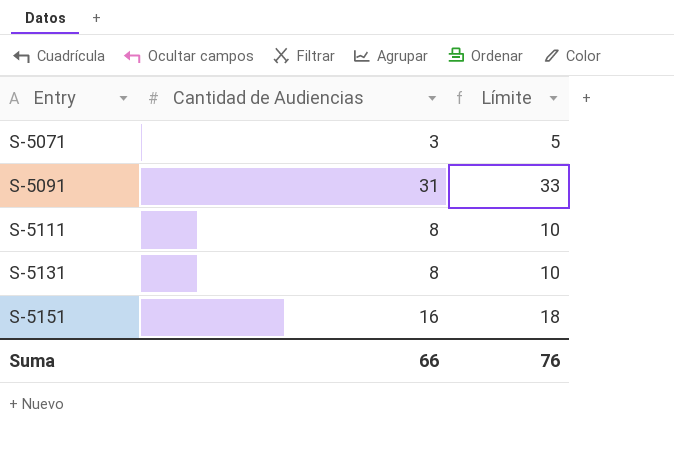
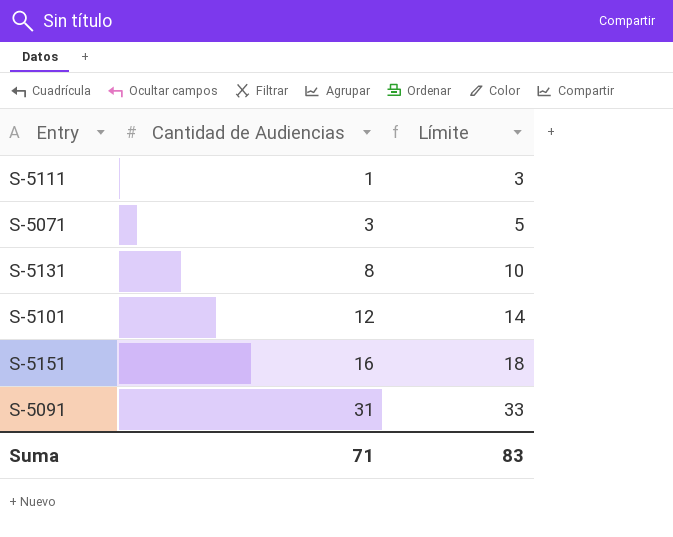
row order: Entry ascending -> Cantidad de Audiencias ascending
S-5111 | Cantidad de Audiencias: 8 -> 1
S-5111 | Límite: 10 -> 3
row S-5101: none -> 12 | 14
Suma | Cantidad de Audiencias: 66 -> 71
Suma | Límite: 76 -> 83

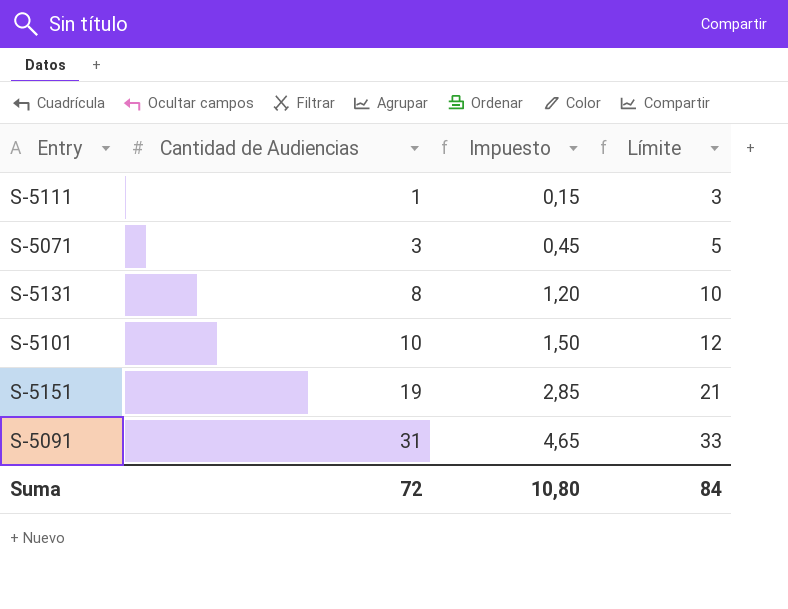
column Impuesto | formula: none -> [Cantidad de Audiencias] * 0,15
S-5101 | Cantidad de Audiencias: 12 -> 10
S-5101 | Límite: 14 -> 12
S-5151 | Cantidad de Audiencias: 16 -> 19
S-5151 | Límite: 18 -> 21
Suma | Cantidad de Audiencias: 71 -> 72
Suma | Límite: 83 -> 84

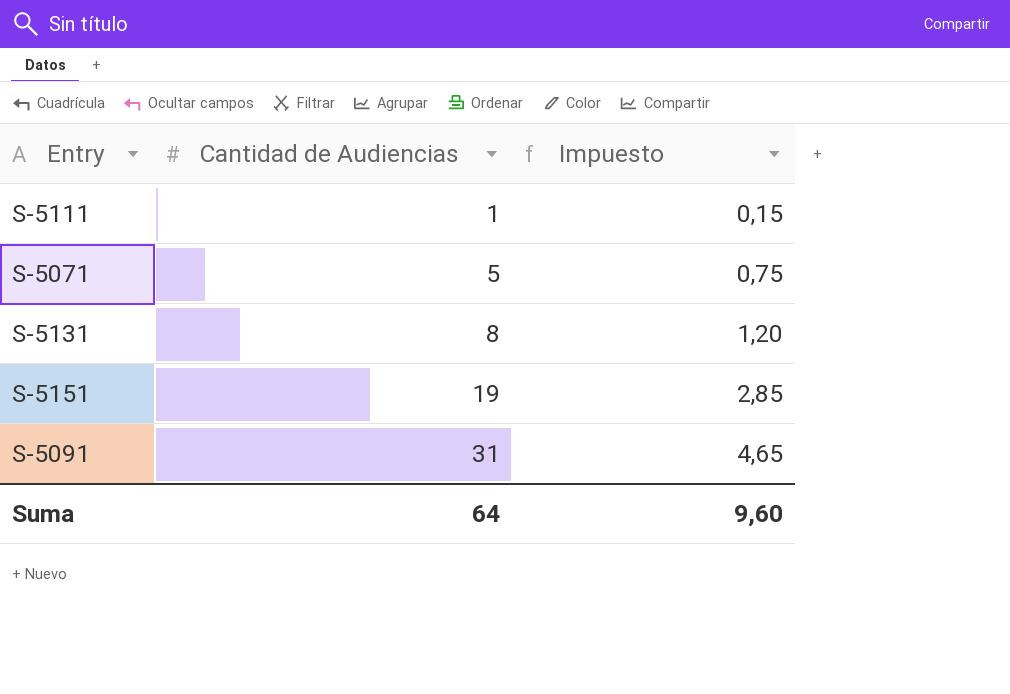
column Límite | formula: [Cantidad de Audiencias] + 2 -> none
row S-5101: 10 | 1,50 | 12 -> none
S-5071 | Cantidad de Audiencias: 3 -> 5
S-5071 | Impuesto: 0,45 -> 0,75
Suma | Cantidad de Audiencias: 72 -> 64
Suma | Impuesto: 10,80 -> 9,60

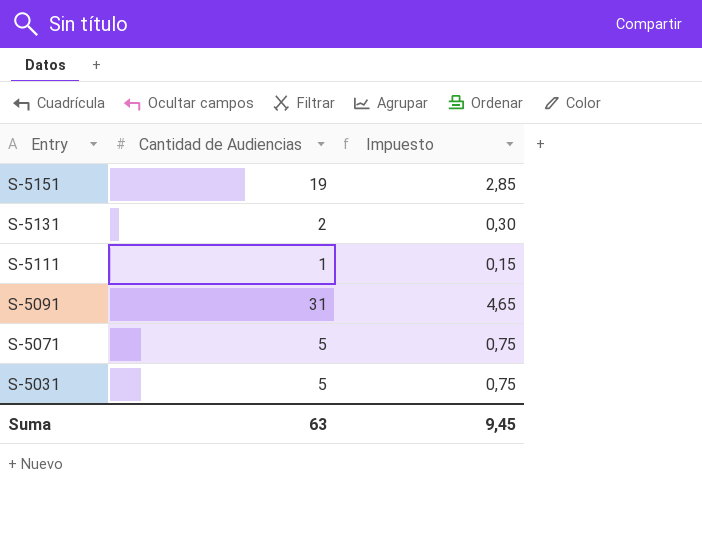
row order: Cantidad de Audiencias ascending -> Entry descending
S-5131 | Cantidad de Audiencias: 8 -> 2
S-5131 | Impuesto: 1,20 -> 0,30
row S-5031: none -> 5 | 0,75
Suma | Cantidad de Audiencias: 64 -> 63
Suma | Impuesto: 9,60 -> 9,45

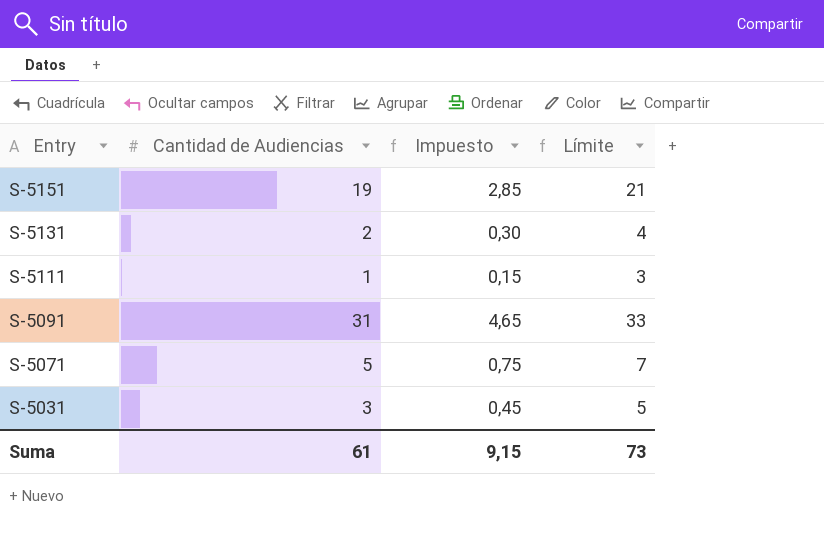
column Límite | formula: none -> [Cantidad de Audiencias] + 2
S-5031 | Cantidad de Audiencias: 5 -> 3
S-5031 | Impuesto: 0,75 -> 0,45
Suma | Cantidad de Audiencias: 63 -> 61
Suma | Impuesto: 9,45 -> 9,15

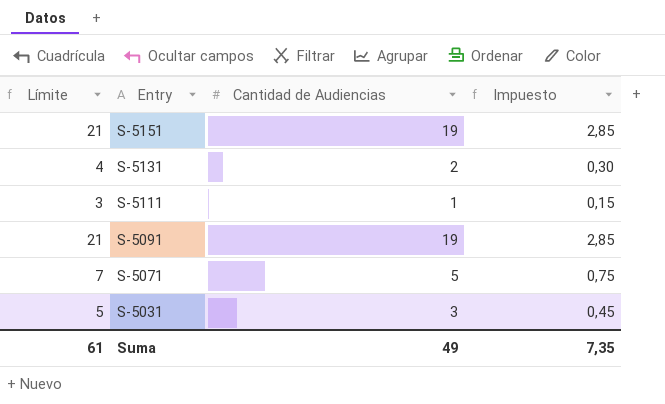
column Límite | position: 4 -> 1
S-5091 | Límite: 33 -> 21
S-5091 | Cantidad de Audiencias: 31 -> 19
S-5091 | Impuesto: 4,65 -> 2,85
Suma | Límite: 73 -> 61
Suma | Cantidad de Audiencias: 61 -> 49
Suma | Impuesto: 9,15 -> 7,35

